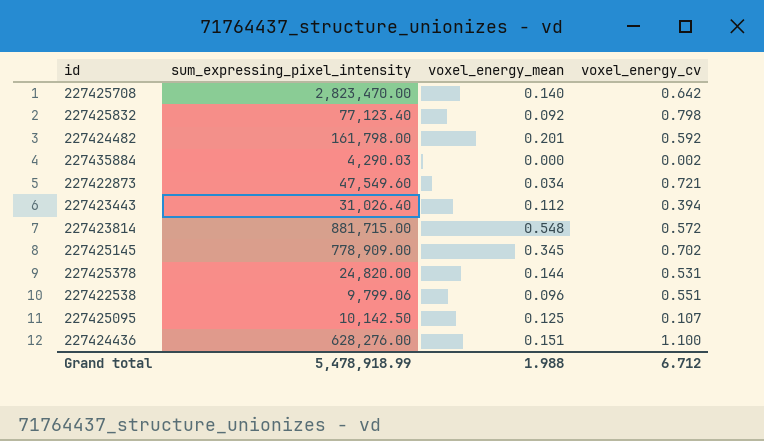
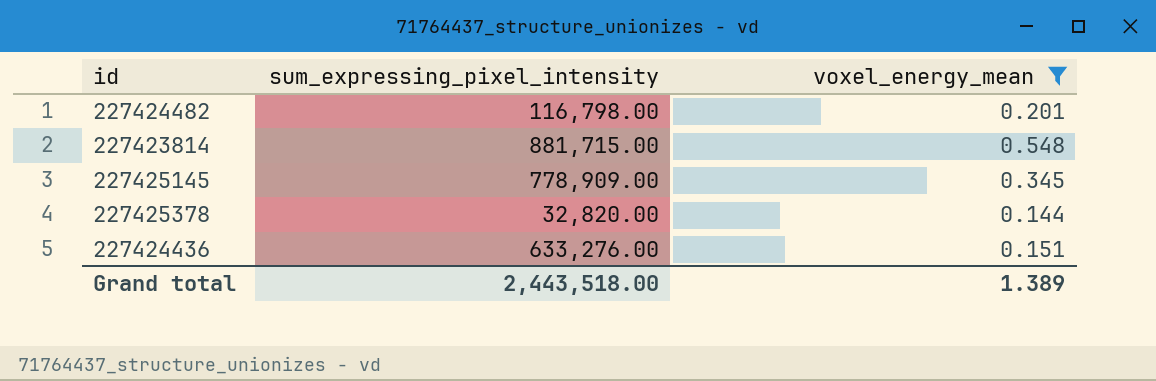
filter: none -> voxel_energy_mean >= 0.144
column voxel_energy_cv | position: 4 -> none
227424482 | sum_expressing_pixel_intensity: 161,798.00 -> 116,798.00
227425378 | sum_expressing_pixel_intensity: 24,820.00 -> 32,820.00
227424436 | sum_expressing_pixel_intensity: 628,276.00 -> 633,276.00
Grand total | sum_expressing_pixel_intensity: 5,478,918.99 -> 2,443,518.00
Grand total | voxel_energy_mean: 1.988 -> 1.389

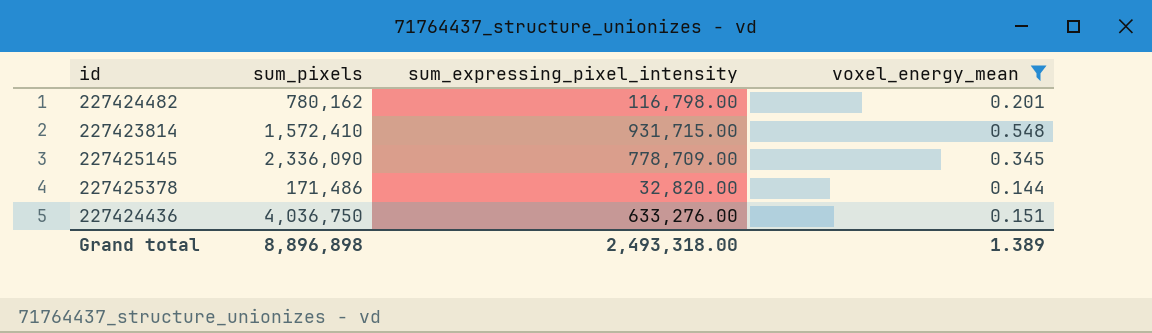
column sum_pixels | position: none -> 2
227423814 | sum_expressing_pixel_intensity: 881,715.00 -> 931,715.00
227425145 | sum_expressing_pixel_intensity: 778,909.00 -> 778,709.00
Grand total | sum_expressing_pixel_intensity: 2,443,518.00 -> 2,493,318.00

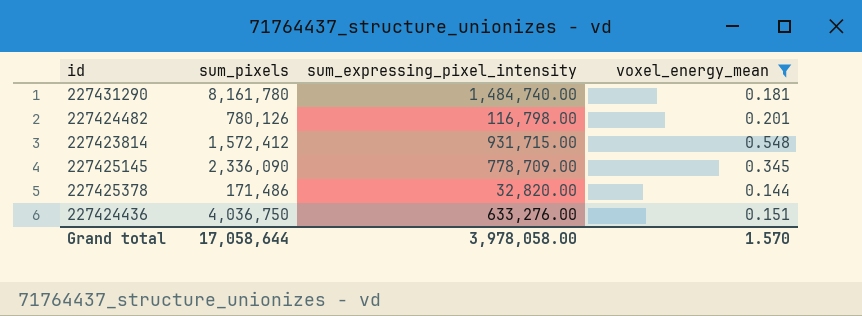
row 227431290: none -> 8,161,780 | 1,484,740.00 | 0.181
227424482 | sum_pixels: 780,162 -> 780,126
227423814 | sum_pixels: 1,572,410 -> 1,572,412
Grand total | sum_pixels: 8,896,898 -> 17,058,644
Grand total | sum_expressing_pixel_intensity: 2,493,318.00 -> 3,978,058.00
Grand total | voxel_energy_mean: 1.389 -> 1.570

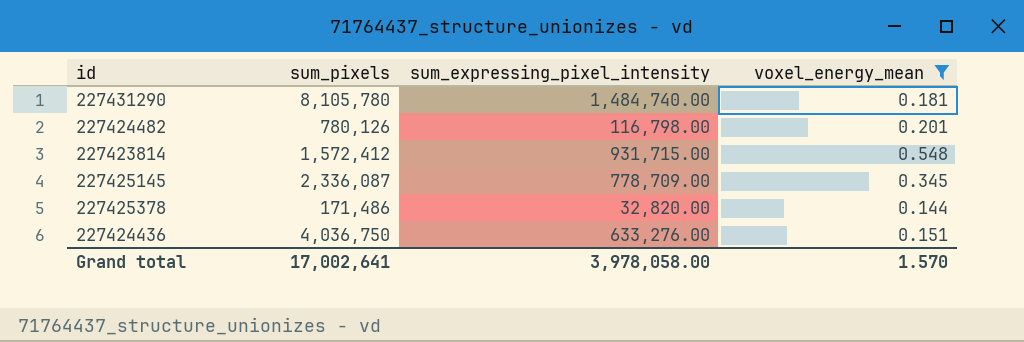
227431290 | sum_pixels: 8,161,780 -> 8,105,780
227425145 | sum_pixels: 2,336,090 -> 2,336,087
Grand total | sum_pixels: 17,058,644 -> 17,002,641

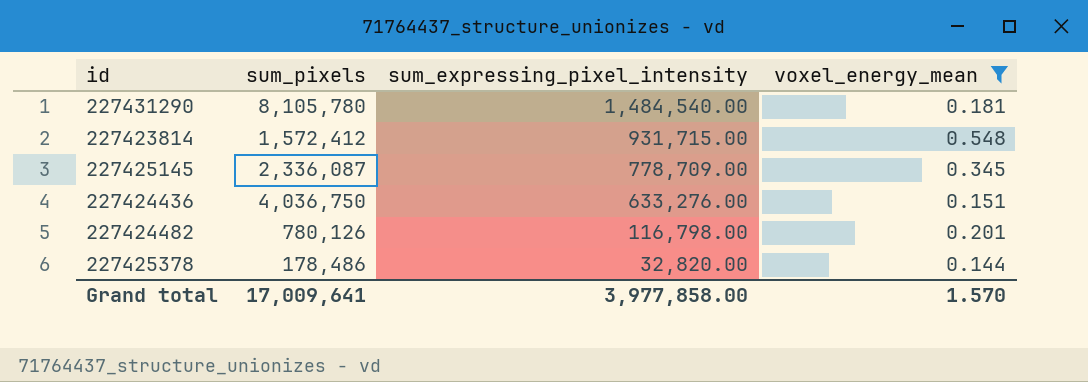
row order: none -> sum_expressing_pixel_intensity descending
227431290 | sum_expressing_pixel_intensity: 1,484,740.00 -> 1,484,540.00
227425378 | sum_pixels: 171,486 -> 178,486
Grand total | sum_pixels: 17,002,641 -> 17,009,641
Grand total | sum_expressing_pixel_intensity: 3,978,058.00 -> 3,977,858.00

